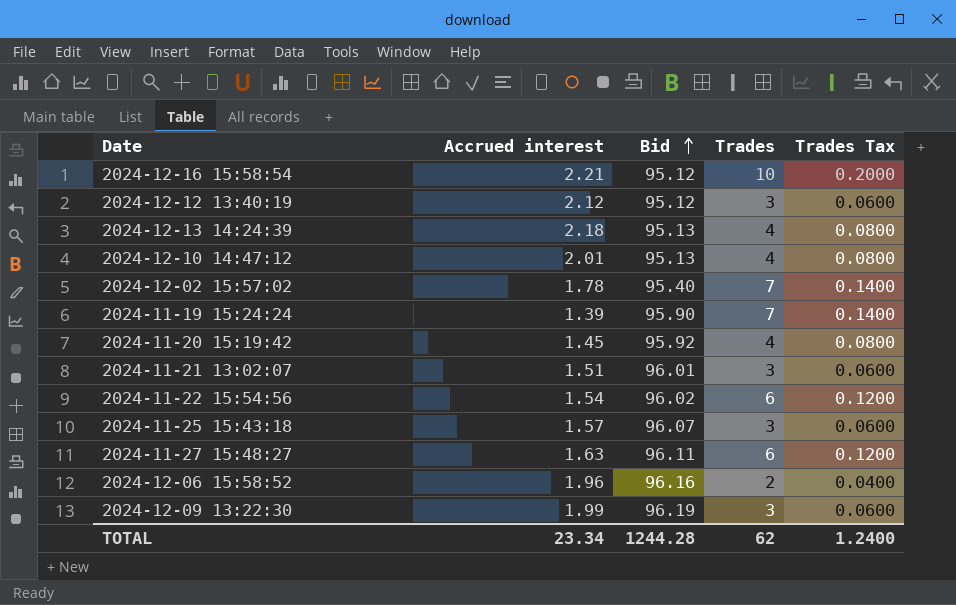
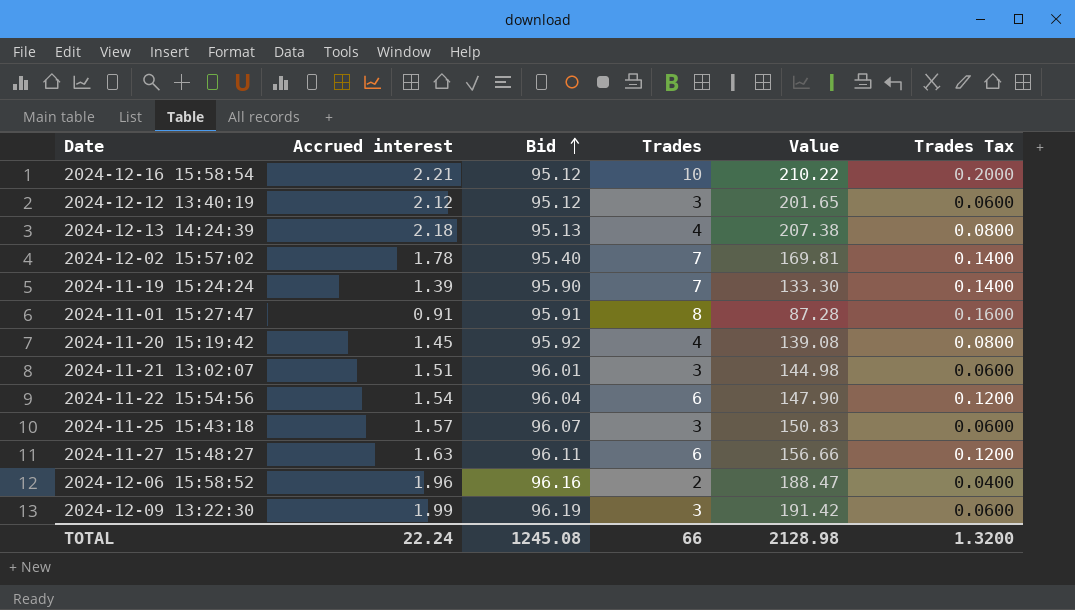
column Value | formula: none -> [Accrued interest] * [Bid]
row 2024-12-10 14:47:12: 2.01 | 95.13 | 4 | 0.0800 -> none
row 2024-11-01 15:27:47: none -> 0.91 | 95.91 | 8 | 87.28 | 0.1600
2024-11-22 15:54:56 | Bid: 96.02 -> 96.04
TOTAL | Accrued interest: 23.34 -> 22.24
TOTAL | Bid: 1244.28 -> 1245.08
TOTAL | Trades: 62 -> 66
TOTAL | Trades Tax: 1.2400 -> 1.3200

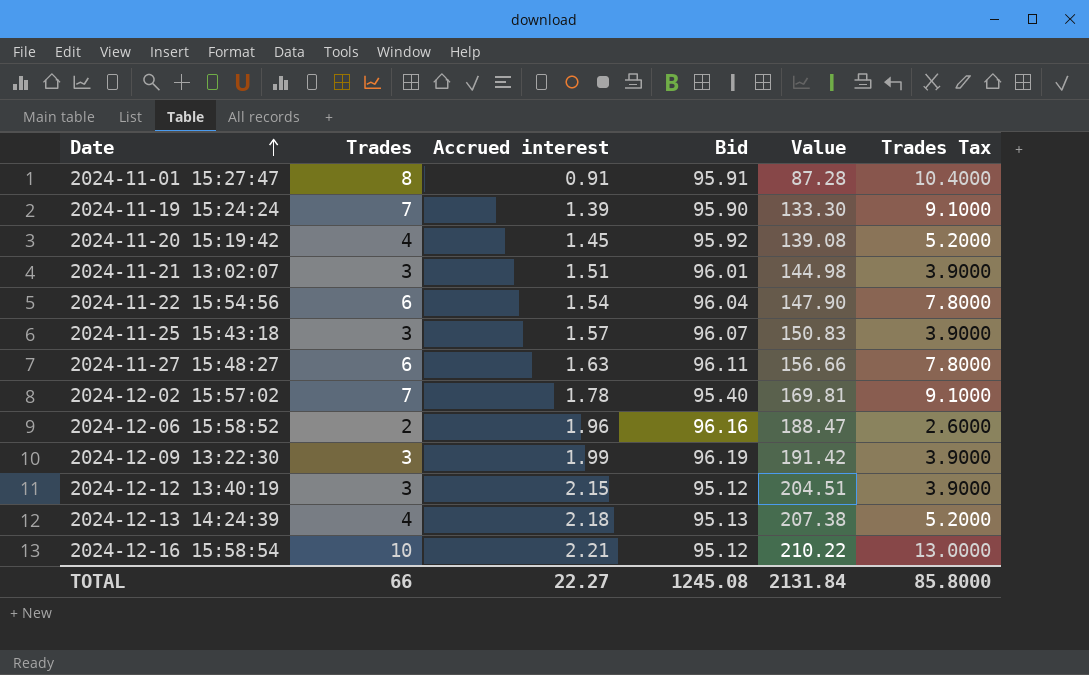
row order: Bid ascending -> Date ascending
column Trades | position: 4 -> 2
column Trades Tax | formula: [Trades] * 0.02 -> [Trades] * 1.3
2024-12-12 13:40:19 | Accrued interest: 2.12 -> 2.15
2024-12-12 13:40:19 | Value: 201.65 -> 204.51
TOTAL | Accrued interest: 22.24 -> 22.27
TOTAL | Value: 2128.98 -> 2131.84
TOTAL | Trades Tax: 1.3200 -> 85.8000

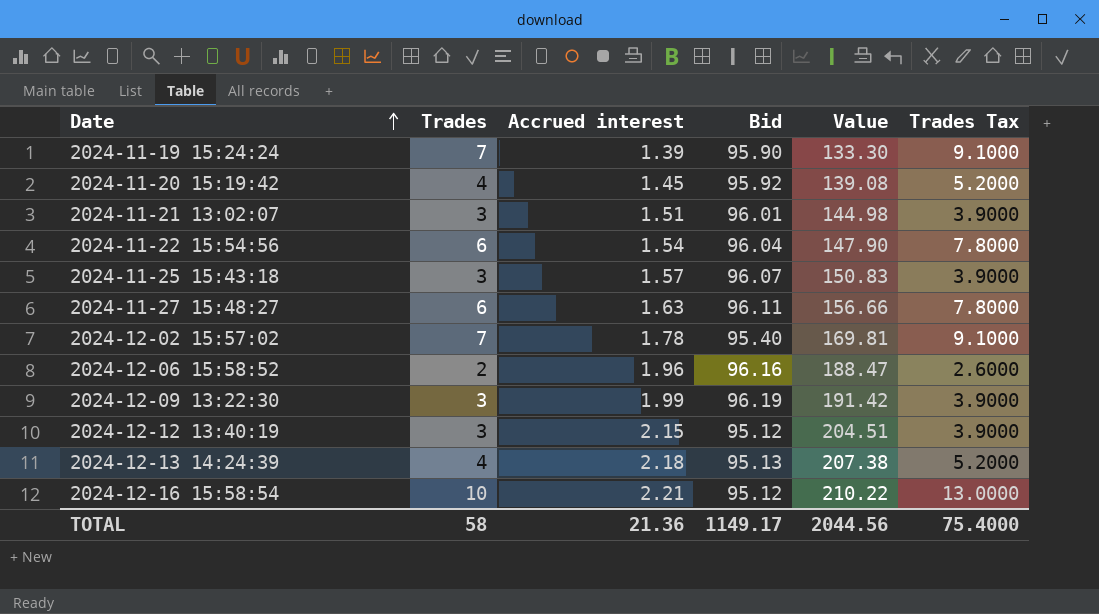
row 2024-11-01 15:27:47: 8 | 0.91 | 95.91 | 87.28 | 10.4000 -> none
TOTAL | Trades: 66 -> 58
TOTAL | Accrued interest: 22.27 -> 21.36
TOTAL | Bid: 1245.08 -> 1149.17
TOTAL | Value: 2131.84 -> 2044.56
TOTAL | Trades Tax: 85.8000 -> 75.4000

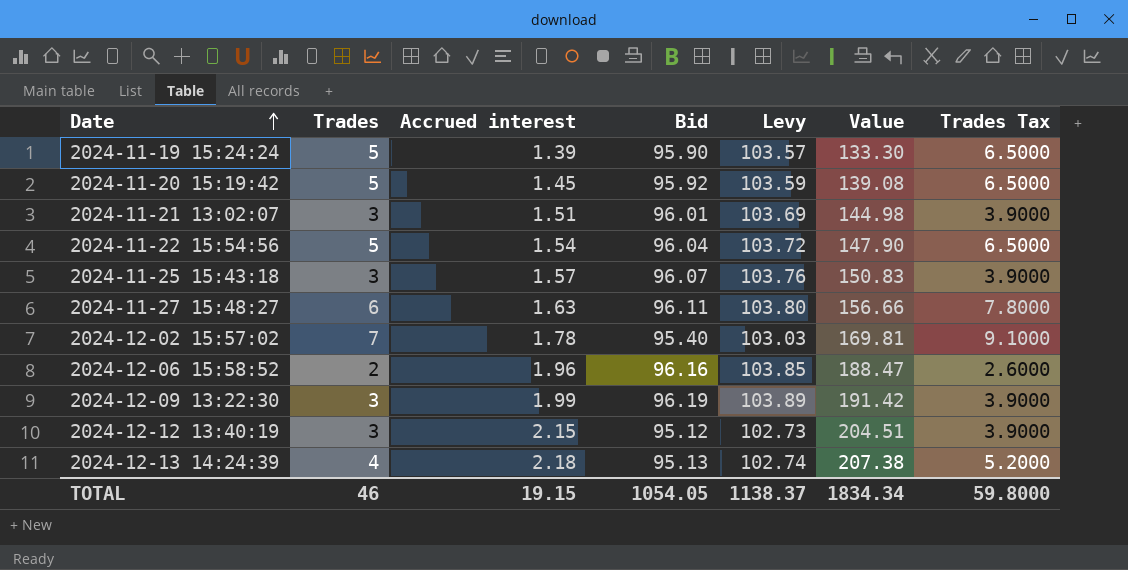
column Levy | formula: none -> [Bid] * 1.08
row 2024-12-16 15:58:54: 10 | 2.21 | 95.12 | 210.22 | 13.0000 -> none
2024-11-19 15:24:24 | Trades: 7 -> 5
2024-11-19 15:24:24 | Trades Tax: 9.1000 -> 6.5000
2024-11-20 15:19:42 | Trades: 4 -> 5
2024-11-20 15:19:42 | Trades Tax: 5.2000 -> 6.5000
2024-11-22 15:54:56 | Trades: 6 -> 5
2024-11-22 15:54:56 | Trades Tax: 7.8000 -> 6.5000
TOTAL | Trades: 58 -> 46
TOTAL | Accrued interest: 21.36 -> 19.15
TOTAL | Bid: 1149.17 -> 1054.05
TOTAL | Value: 2044.56 -> 1834.34
TOTAL | Trades Tax: 75.4000 -> 59.8000

